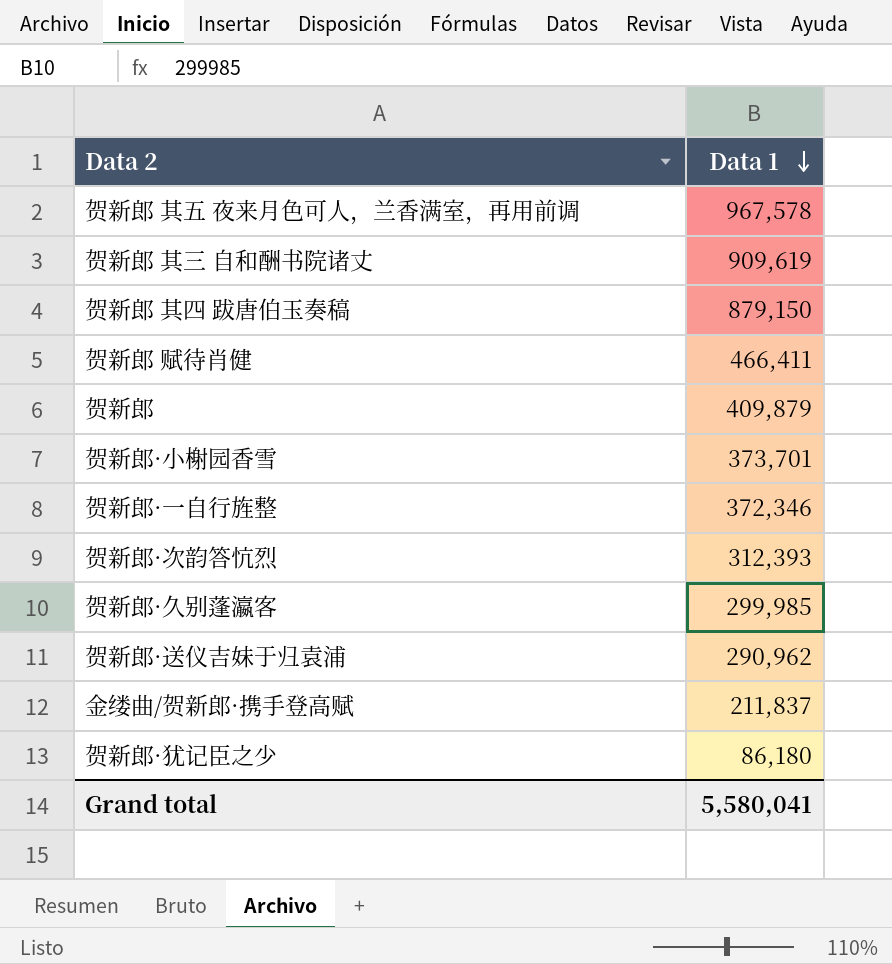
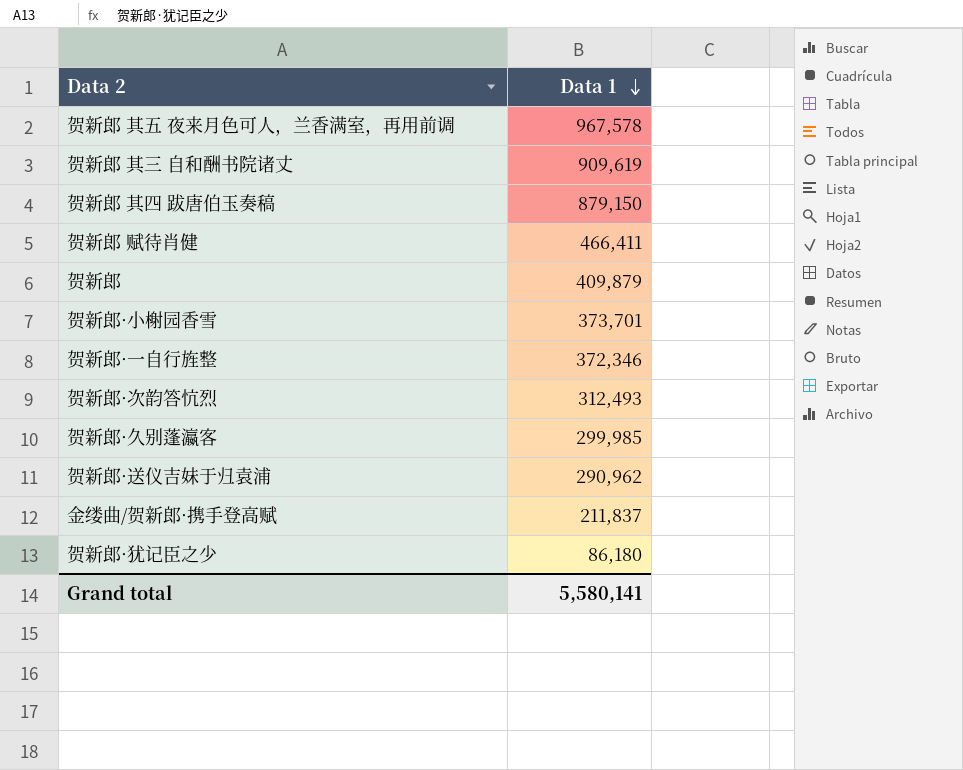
贺新郎·次韵答忼烈 | Data 1: 312,393 -> 312,493
Grand total | Data 1: 5,580,041 -> 5,580,141

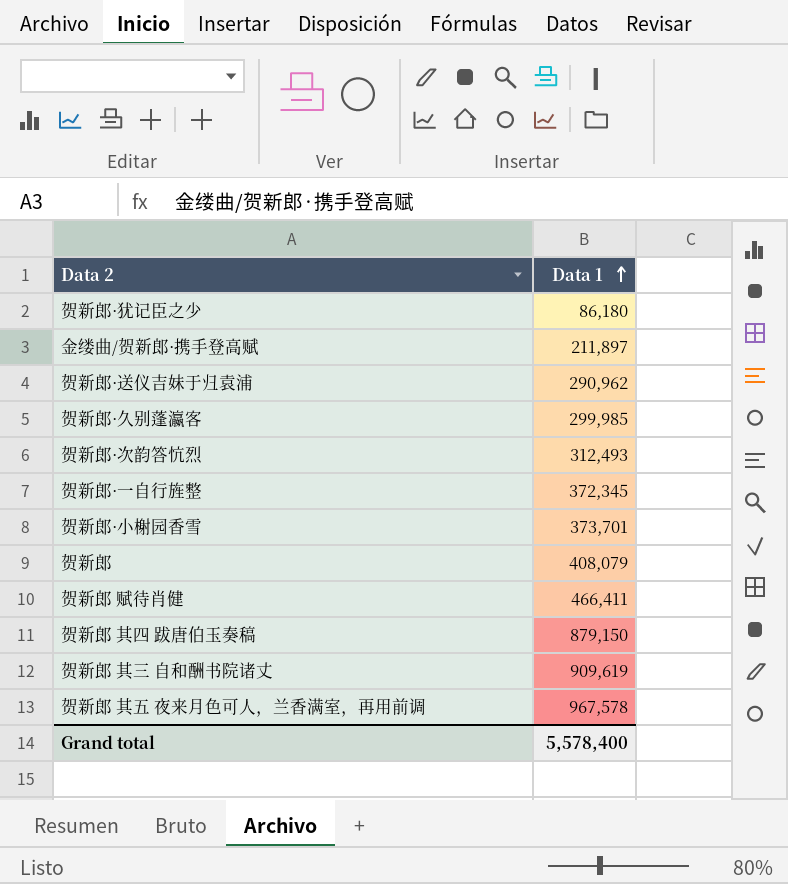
row order: Data 1 descending -> Data 1 ascending
金缕曲/贺新郎·携手登高赋 | Data 1: 211,837 -> 211,897
贺新郎·一自行旌整 | Data 1: 372,346 -> 372,345
贺新郎 | Data 1: 409,879 -> 408,079
Grand total | Data 1: 5,580,141 -> 5,578,400

